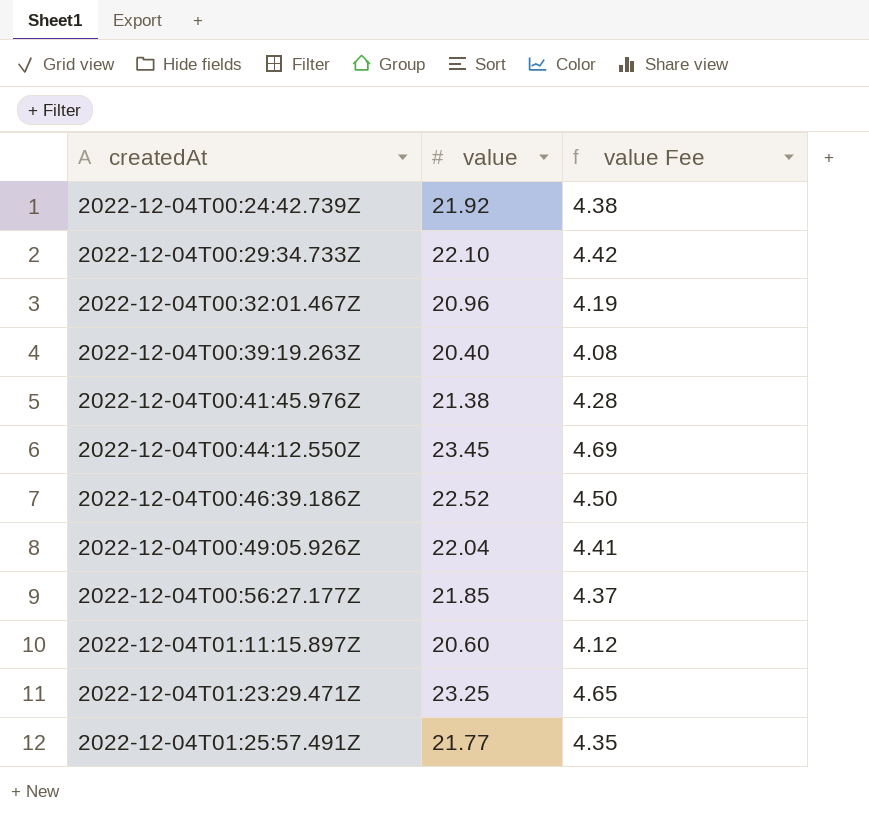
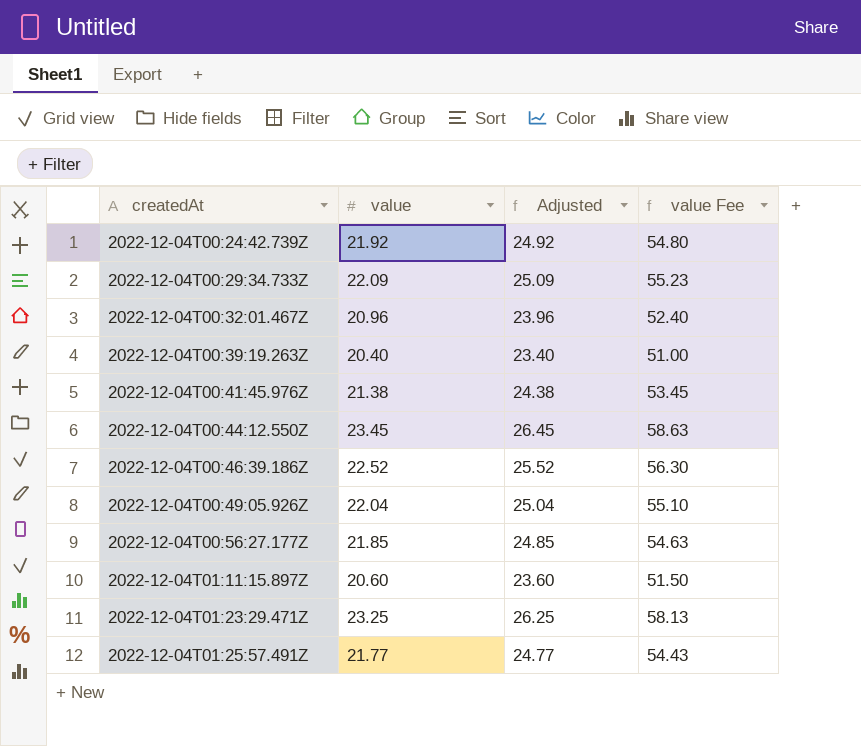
column Adjusted | formula: none -> [value] + 3
column value Fee | formula: [value] * 0.2 -> [value] * 2.5
2022-12-04T00:29:34.733Z | value: 22.10 -> 22.09

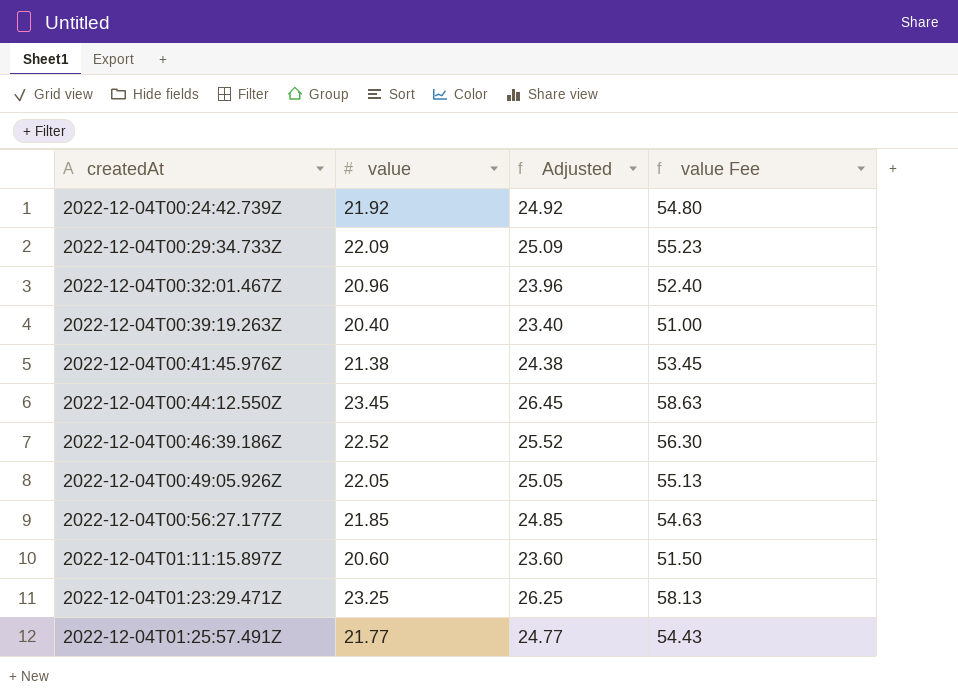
2022-12-04T00:49:05.926Z | value: 22.04 -> 22.05
2022-12-04T00:49:05.926Z | Adjusted: 25.04 -> 25.05
2022-12-04T00:49:05.926Z | value Fee: 55.10 -> 55.13

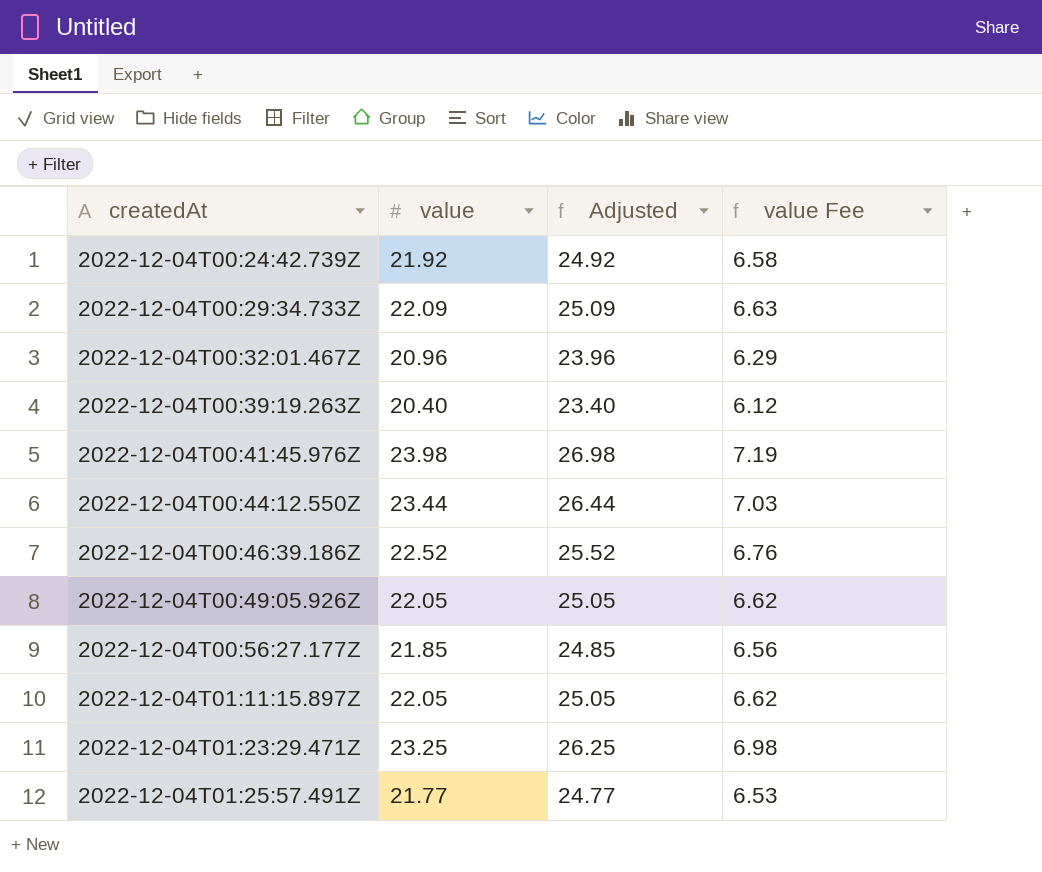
column value Fee | formula: [value] * 2.5 -> [value] * 0.3
2022-12-04T00:41:45.976Z | value: 21.38 -> 23.98
2022-12-04T00:41:45.976Z | Adjusted: 24.38 -> 26.98
2022-12-04T00:44:12.550Z | value: 23.45 -> 23.44
2022-12-04T00:44:12.550Z | Adjusted: 26.45 -> 26.44
2022-12-04T01:11:15.897Z | value: 20.60 -> 22.05
2022-12-04T01:11:15.897Z | Adjusted: 23.60 -> 25.05

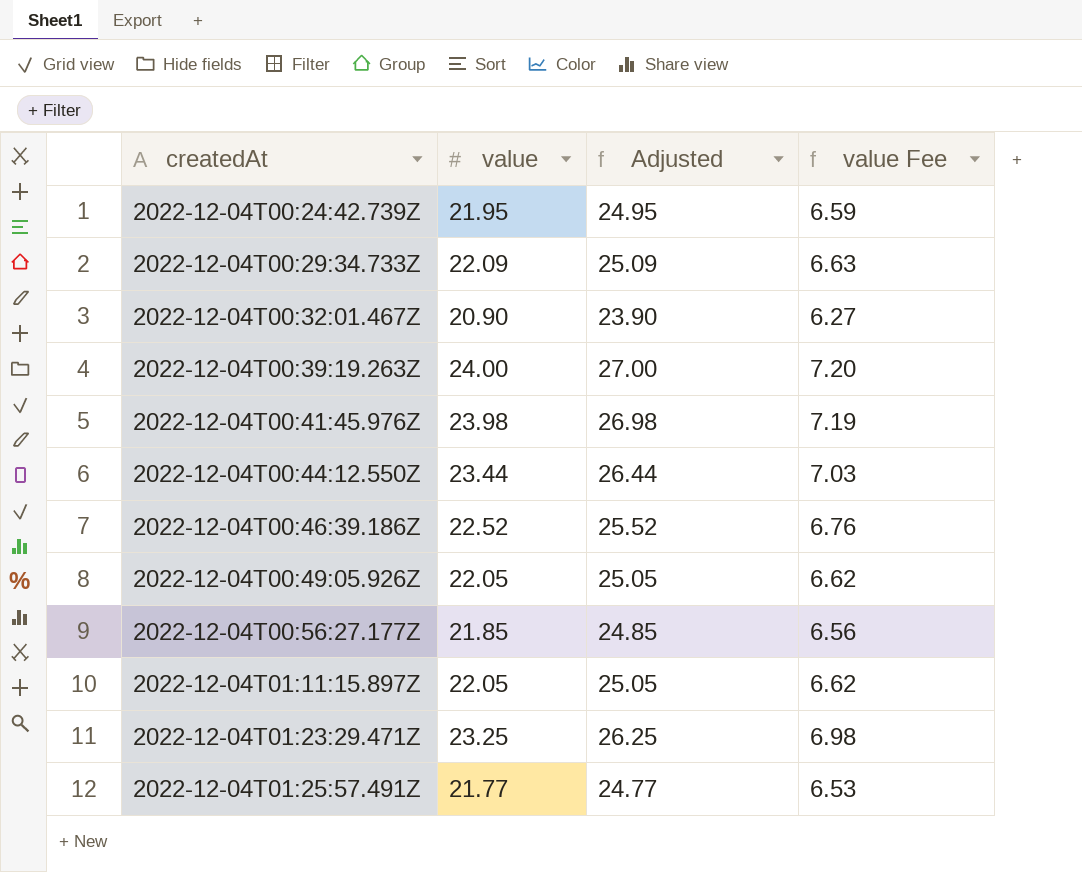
2022-12-04T00:24:42.739Z | value: 21.92 -> 21.95
2022-12-04T00:24:42.739Z | Adjusted: 24.92 -> 24.95
2022-12-04T00:24:42.739Z | value Fee: 6.58 -> 6.59
2022-12-04T00:32:01.467Z | value: 20.96 -> 20.90
2022-12-04T00:32:01.467Z | Adjusted: 23.96 -> 23.90
2022-12-04T00:32:01.467Z | value Fee: 6.29 -> 6.27
2022-12-04T00:39:19.263Z | value: 20.40 -> 24.00
2022-12-04T00:39:19.263Z | Adjusted: 23.40 -> 27.00
2022-12-04T00:39:19.263Z | value Fee: 6.12 -> 7.20

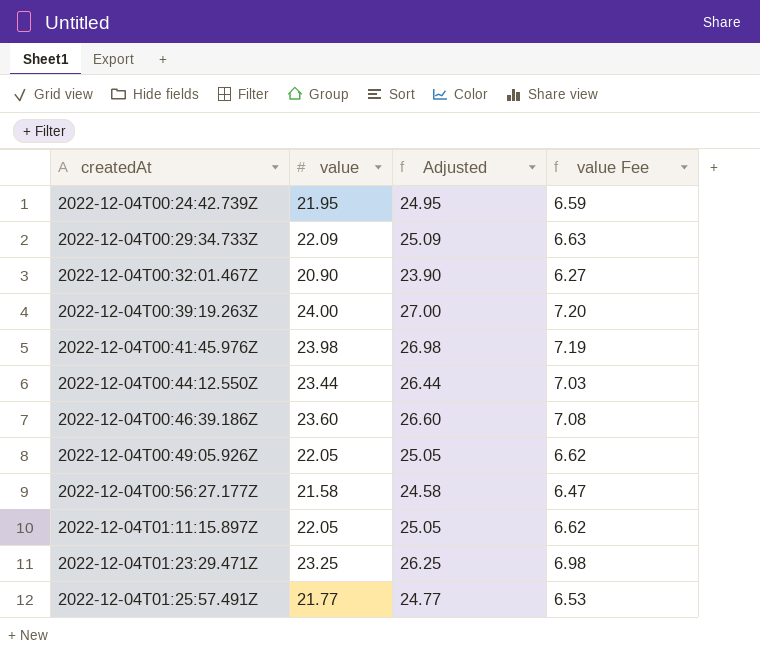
2022-12-04T00:46:39.186Z | value: 22.52 -> 23.60
2022-12-04T00:46:39.186Z | Adjusted: 25.52 -> 26.60
2022-12-04T00:46:39.186Z | value Fee: 6.76 -> 7.08
2022-12-04T00:56:27.177Z | value: 21.85 -> 21.58
2022-12-04T00:56:27.177Z | Adjusted: 24.85 -> 24.58
2022-12-04T00:56:27.177Z | value Fee: 6.56 -> 6.47

